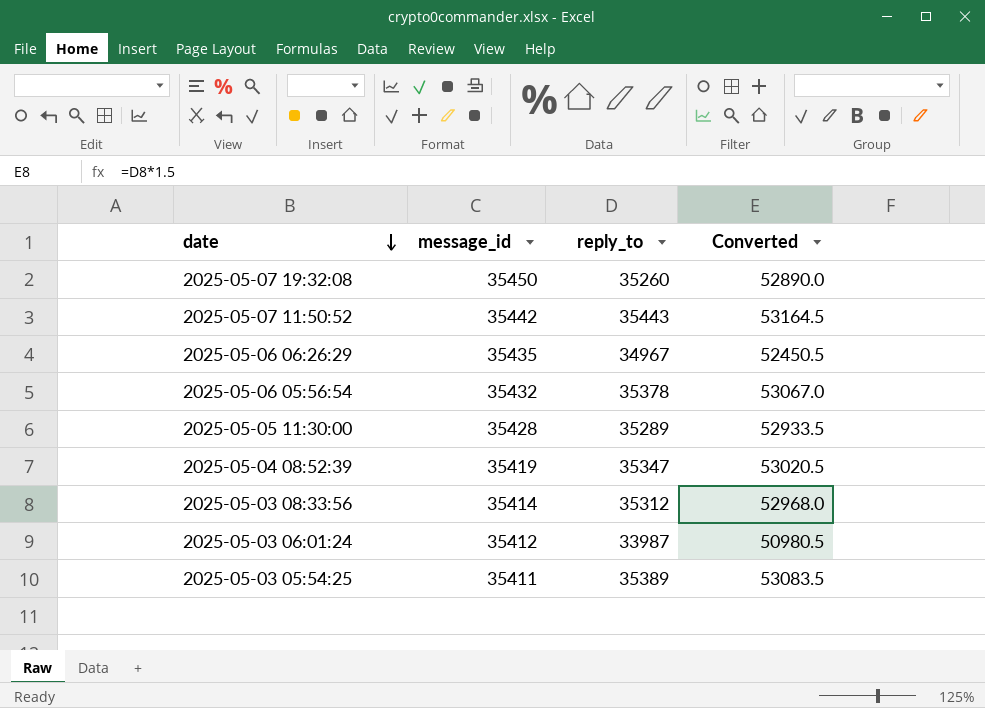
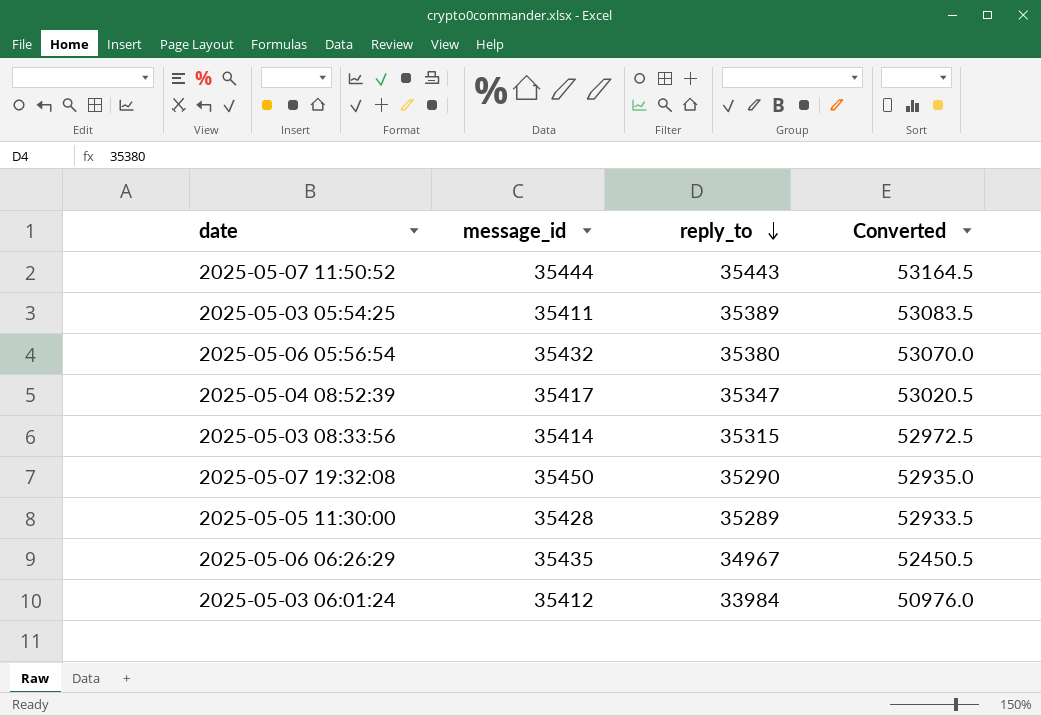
row order: date descending -> reply_to descending
2025-05-07 11:50:52 | message_id: 35442 -> 35444
2025-05-06 05:56:54 | reply_to: 35378 -> 35380
2025-05-06 05:56:54 | Converted: 53067.0 -> 53070.0
2025-05-04 08:52:39 | message_id: 35419 -> 35417
2025-05-03 08:33:56 | reply_to: 35312 -> 35315
2025-05-03 08:33:56 | Converted: 52968.0 -> 52972.5
2025-05-07 19:32:08 | reply_to: 35260 -> 35290
2025-05-07 19:32:08 | Converted: 52890.0 -> 52935.0
2025-05-03 06:01:24 | reply_to: 33987 -> 33984
2025-05-03 06:01:24 | Converted: 50980.5 -> 50976.0

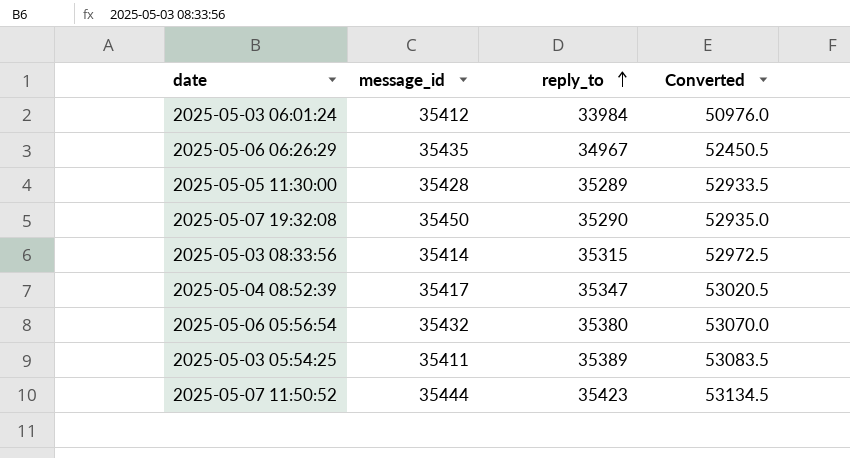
row order: reply_to descending -> reply_to ascending
2025-05-07 11:50:52 | reply_to: 35443 -> 35423
2025-05-07 11:50:52 | Converted: 53164.5 -> 53134.5

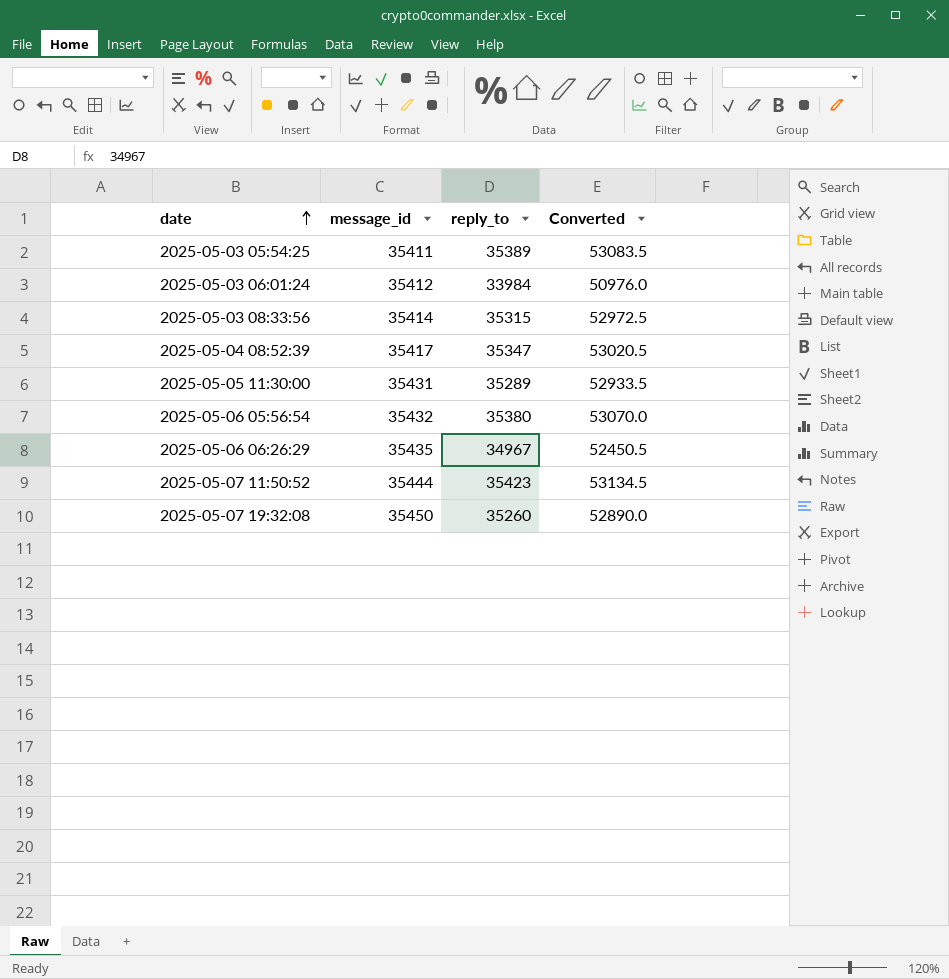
row order: reply_to ascending -> date ascending
2025-05-05 11:30:00 | message_id: 35428 -> 35431
2025-05-07 19:32:08 | reply_to: 35290 -> 35260
2025-05-07 19:32:08 | Converted: 52935.0 -> 52890.0

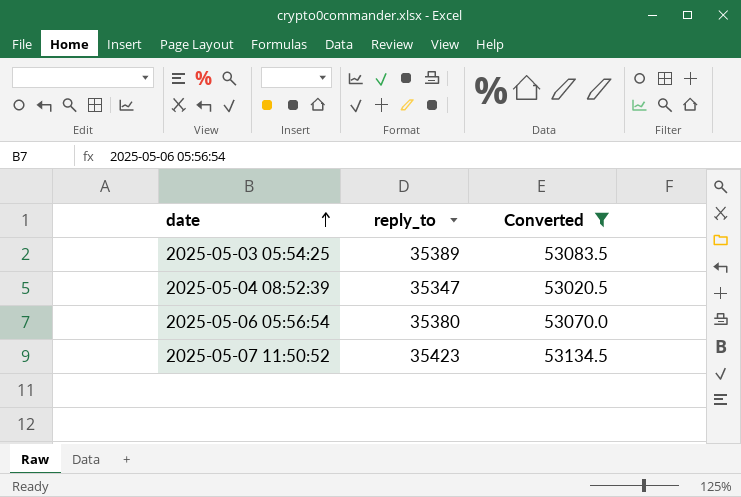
filter: none -> Converted >= 53020.5
column message_id | position: 2 -> none

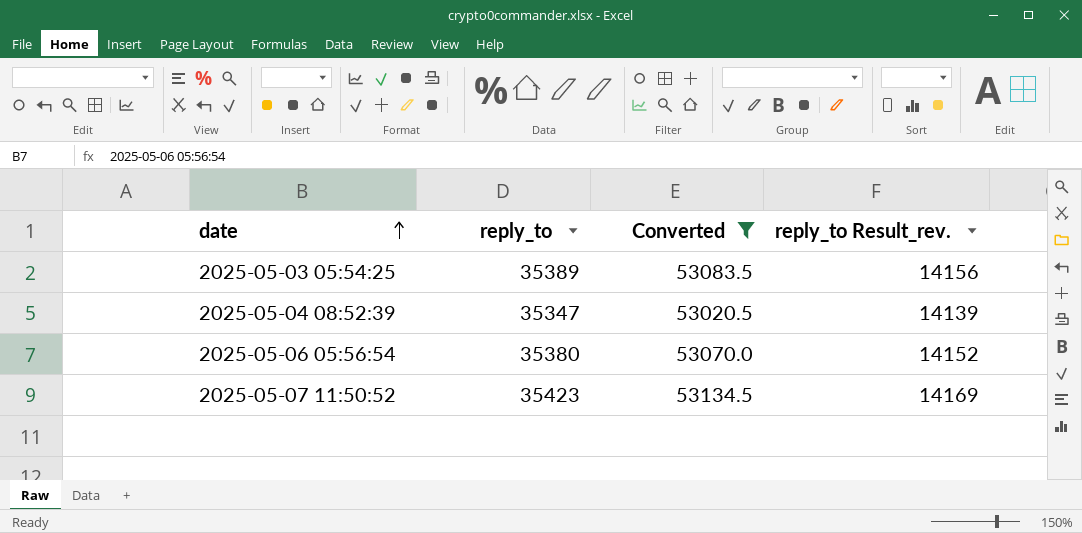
column reply_to Result_rev. | formula: none -> [reply_to] * 0.4

